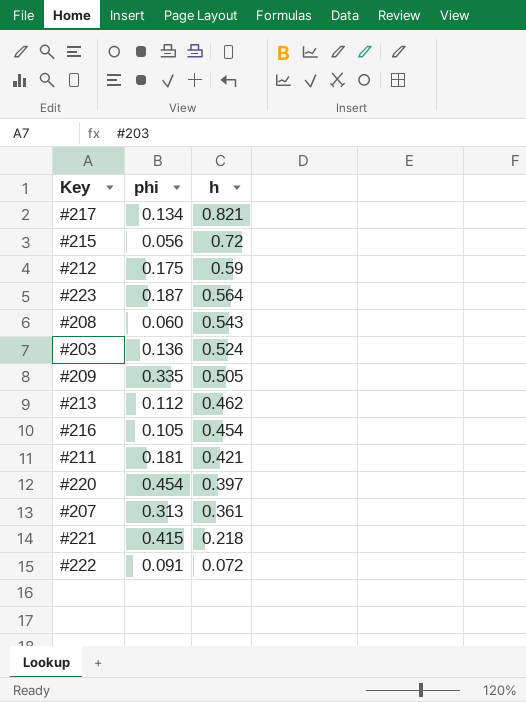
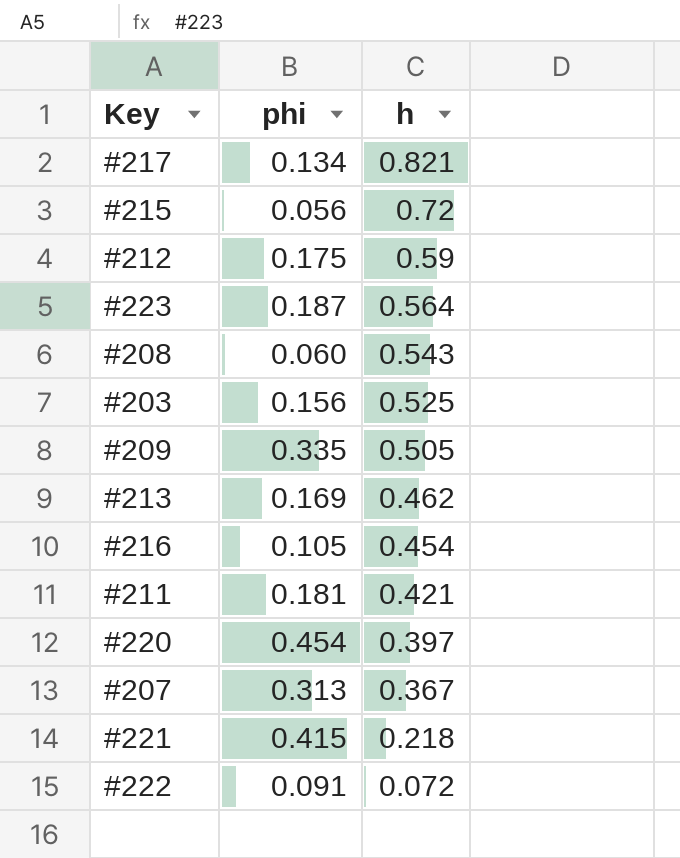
#203 | phi: 0.136 -> 0.156
#203 | h: 0.524 -> 0.525
#213 | phi: 0.112 -> 0.169
#207 | h: 0.361 -> 0.367

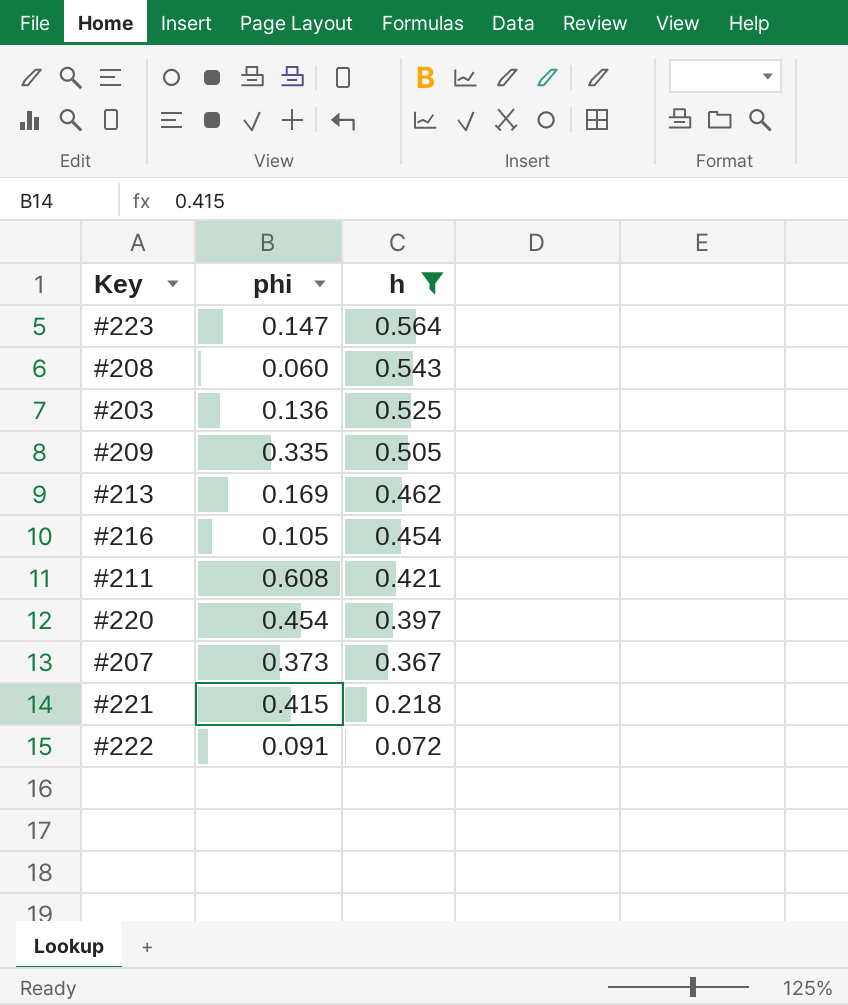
filter: none -> h <= 0.564
#223 | phi: 0.187 -> 0.147
#203 | phi: 0.156 -> 0.136
#211 | phi: 0.181 -> 0.608
#207 | phi: 0.313 -> 0.373

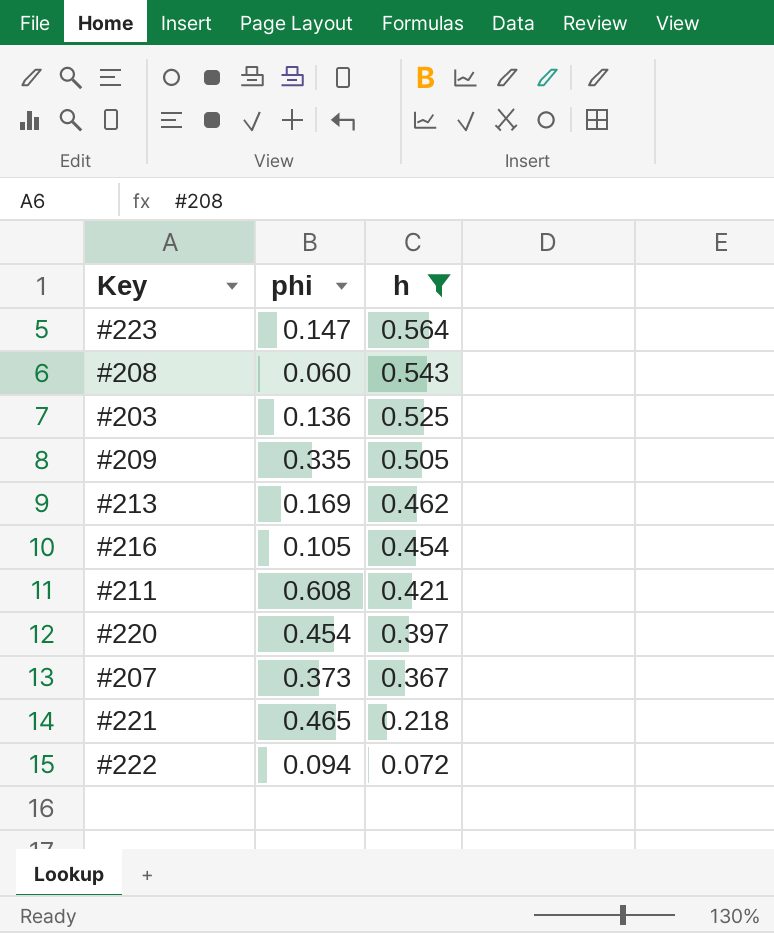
#221 | phi: 0.415 -> 0.465
#222 | phi: 0.091 -> 0.094

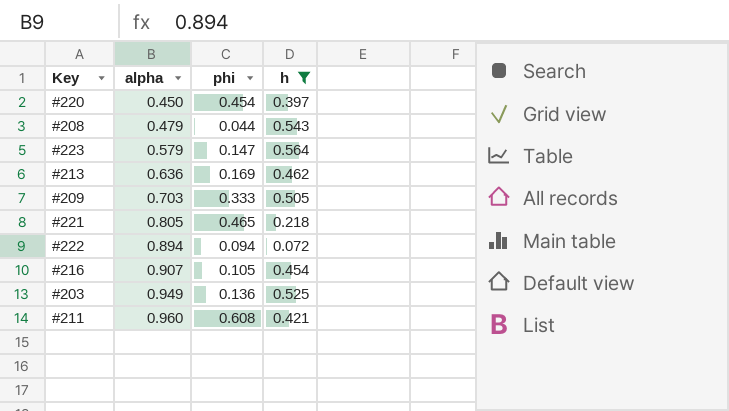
row order: h descending -> alpha ascending
column alpha | position: none -> 2
row #207: 0.373 | 0.367 -> none
#208 | phi: 0.060 -> 0.044
#209 | phi: 0.335 -> 0.333

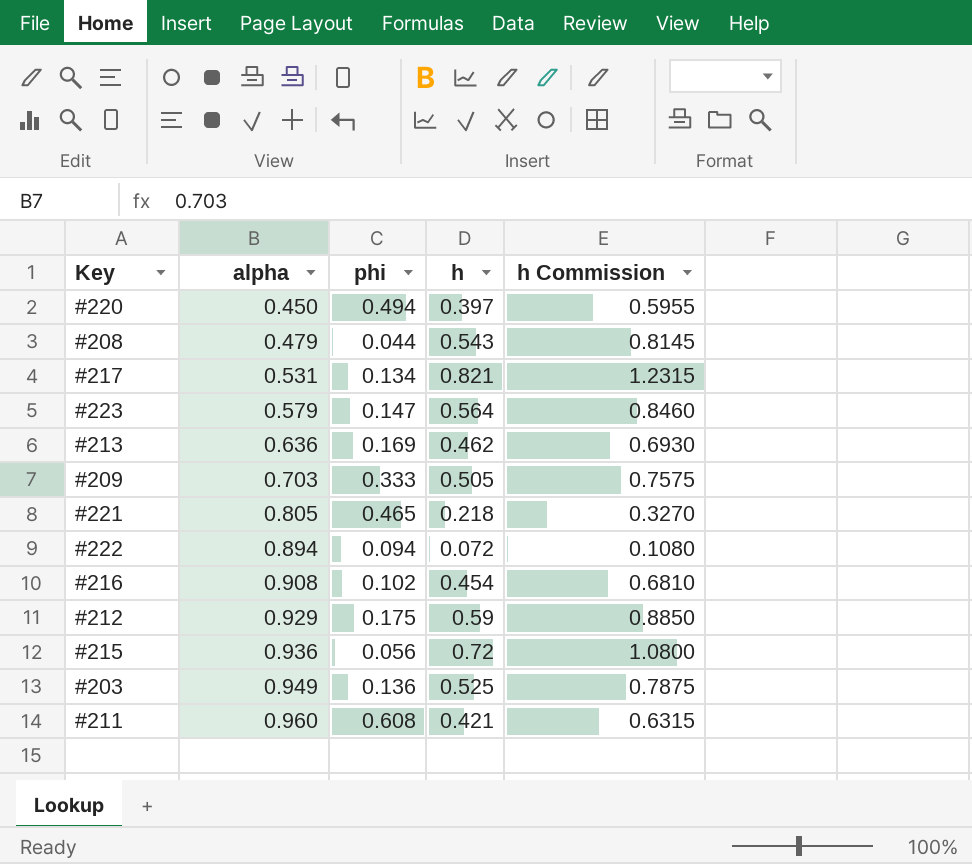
filter: h <= 0.564 -> none
column h Commission | formula: none -> [h] * 1.5
#220 | phi: 0.454 -> 0.494
#216 | alpha: 0.907 -> 0.908
#216 | phi: 0.105 -> 0.102

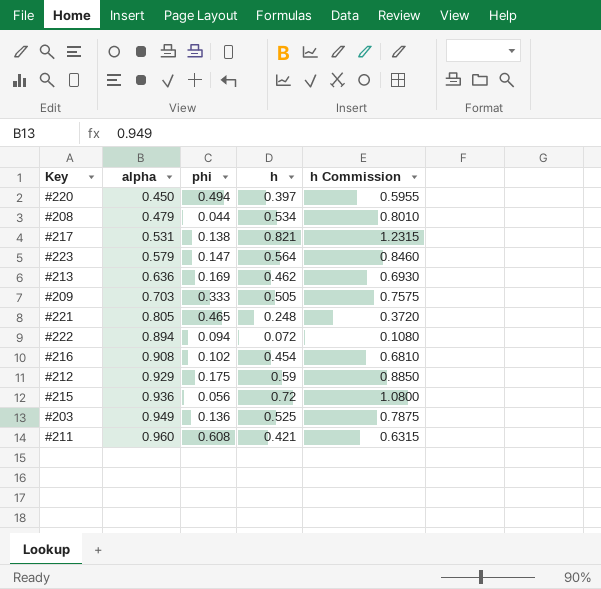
#208 | h: 0.543 -> 0.534
#208 | h Commission: 0.8145 -> 0.8010
#217 | phi: 0.134 -> 0.138
#221 | h: 0.218 -> 0.248
#221 | h Commission: 0.3270 -> 0.3720

